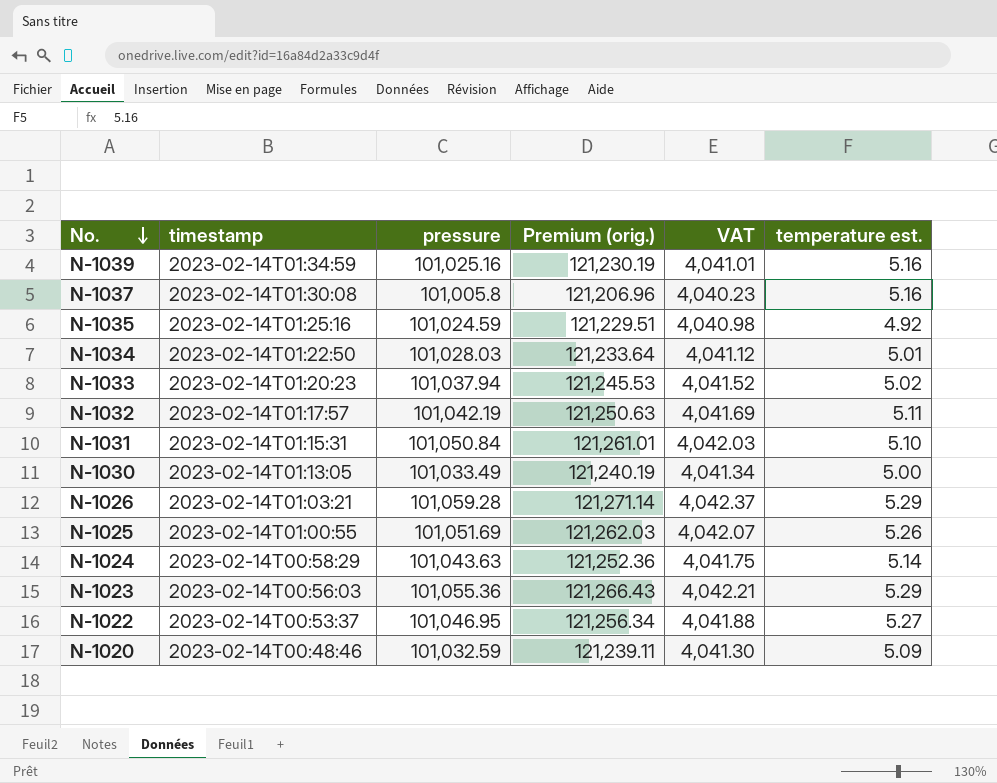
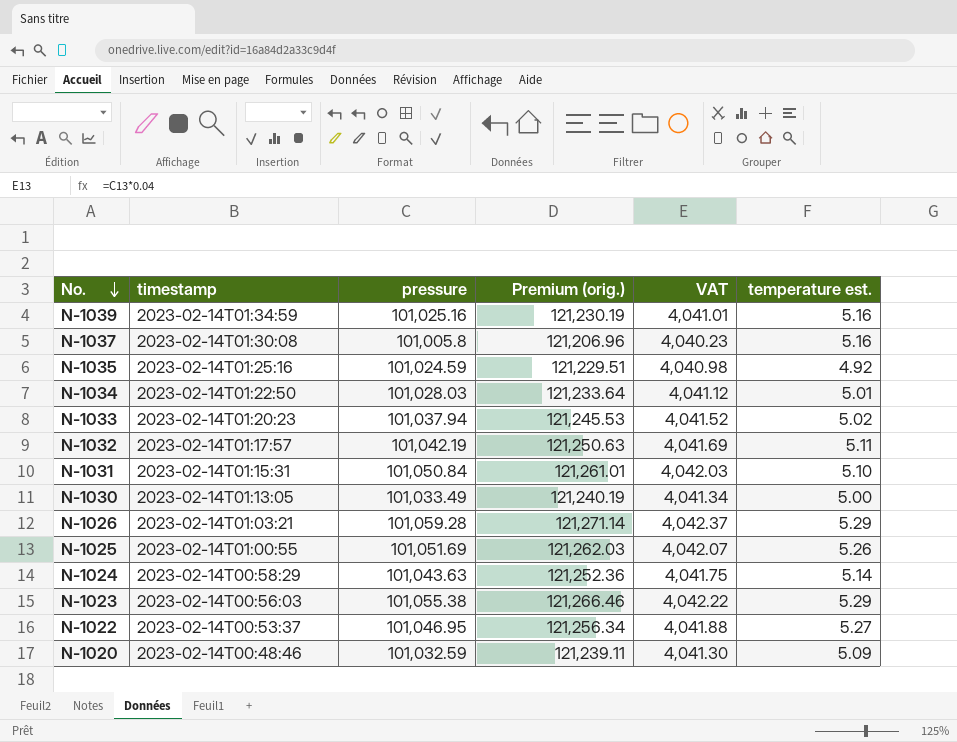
N-1023 | pressure: 101,055.36 -> 101,055.38
N-1023 | Premium (orig.): 121,266.43 -> 121,266.46
N-1023 | VAT: 4,042.21 -> 4,042.22

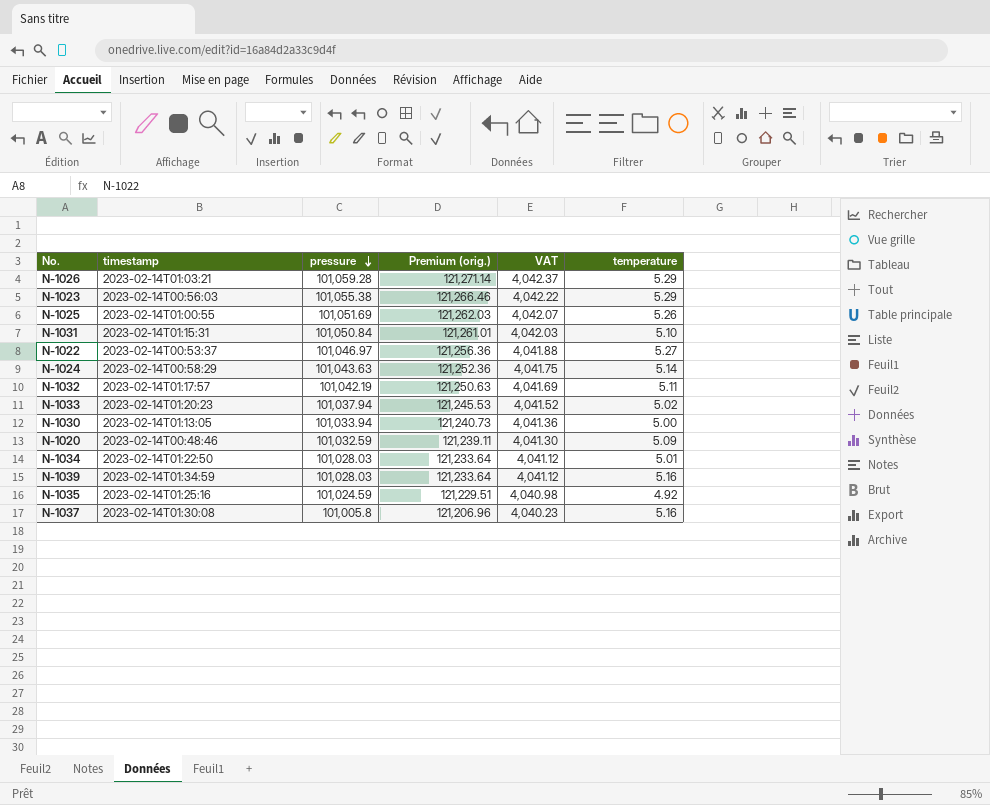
row order: No. descending -> pressure descending
column name: temperature est. -> temperature
N-1022 | pressure: 101,046.95 -> 101,046.97
N-1022 | Premium (orig.): 121,256.34 -> 121,256.36
N-1030 | pressure: 101,033.49 -> 101,033.94
N-1030 | Premium (orig.): 121,240.19 -> 121,240.73
N-1030 | VAT: 4,041.34 -> 4,041.36
N-1039 | pressure: 101,025.16 -> 101,028.03
N-1039 | Premium (orig.): 121,230.19 -> 121,233.64
N-1039 | VAT: 4,041.01 -> 4,041.12

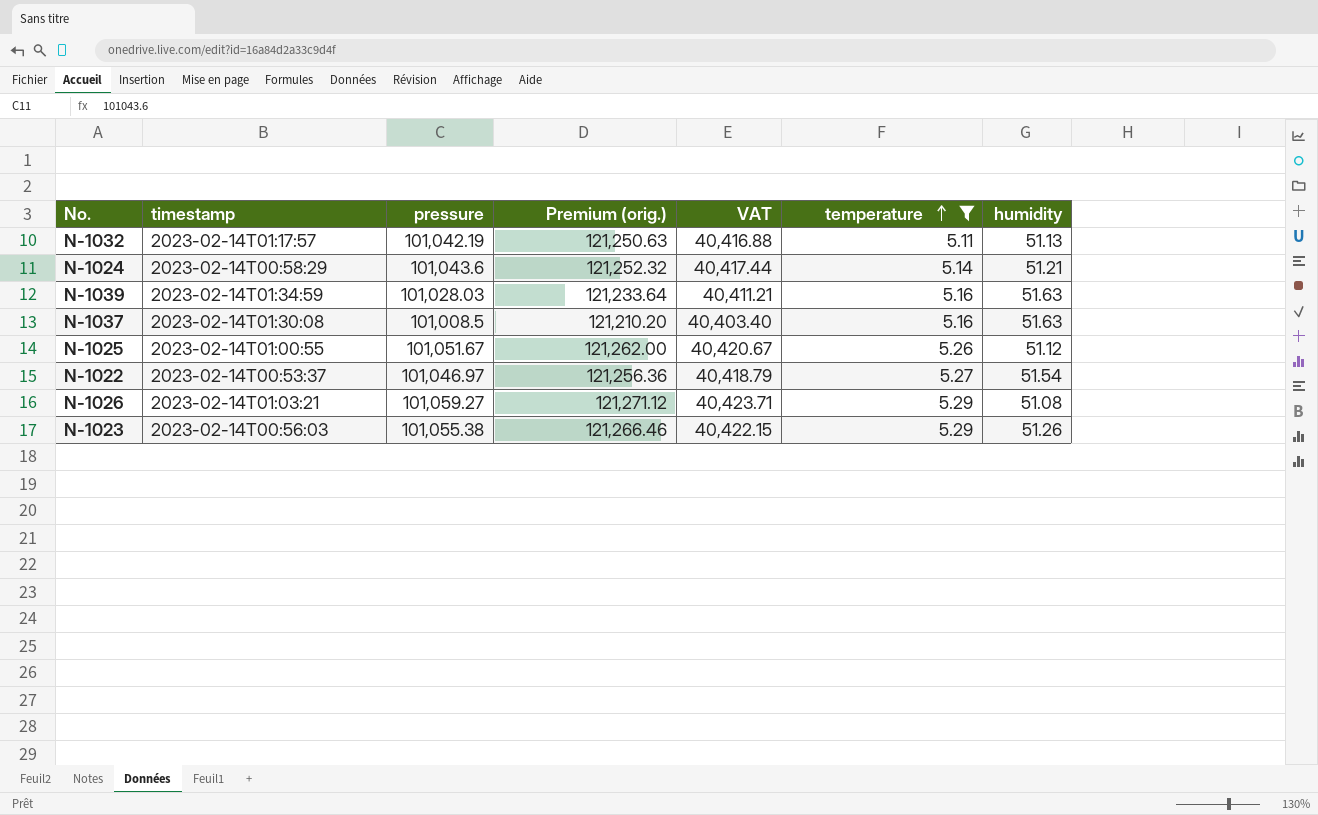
filter: none -> temperature >= 5.11
row order: pressure descending -> temperature ascending
column VAT | formula: [pressure] * 0.04 -> [pressure] * 0.4
column humidity | position: none -> 7
N-1024 | pressure: 101,043.63 -> 101,043.6
N-1024 | Premium (orig.): 121,252.36 -> 121,252.32
N-1037 | pressure: 101,005.8 -> 101,008.5
N-1037 | Premium (orig.): 121,206.96 -> 121,210.20
N-1025 | pressure: 101,051.69 -> 101,051.67
N-1025 | Premium (orig.): 121,262.03 -> 121,262.00
N-1026 | pressure: 101,059.28 -> 101,059.27
N-1026 | Premium (orig.): 121,271.14 -> 121,271.12

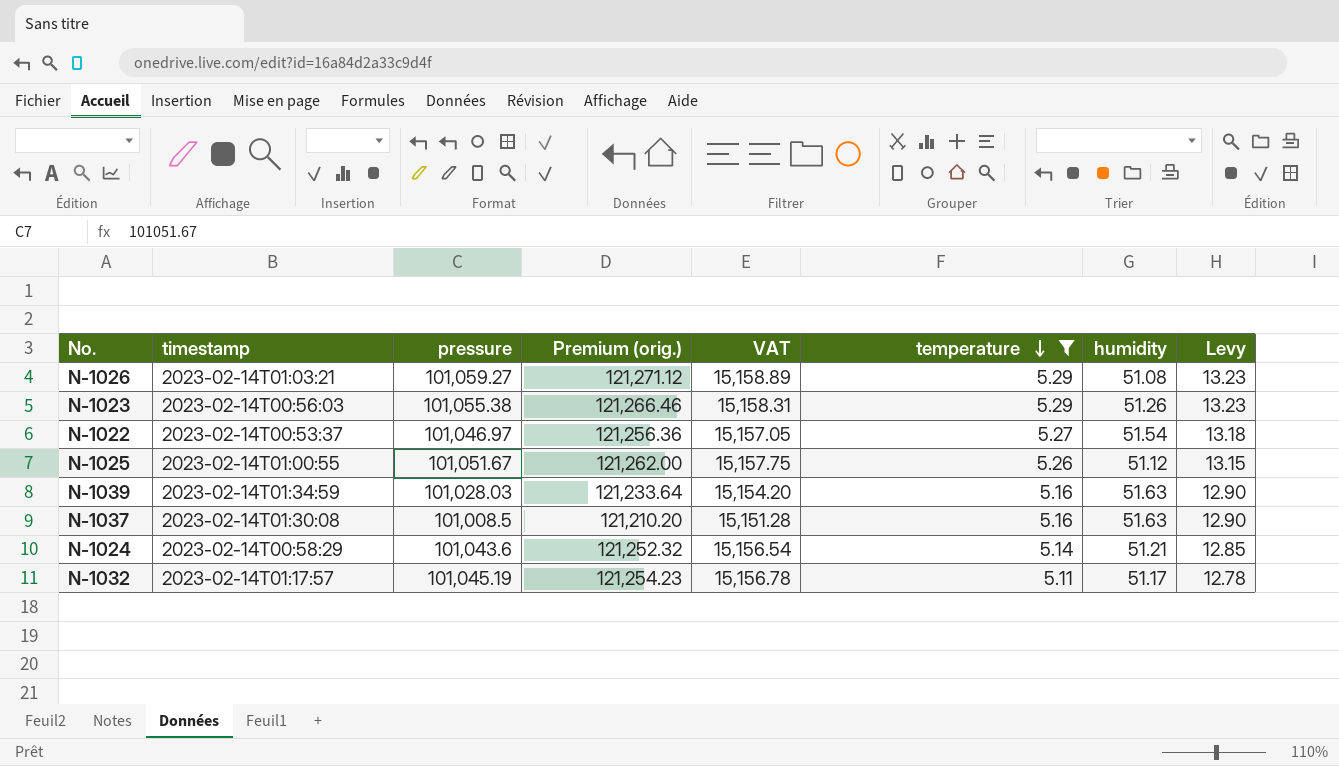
row order: temperature ascending -> temperature descending
column VAT | formula: [pressure] * 0.4 -> [pressure] * 0.15
column Levy | formula: none -> [temperature] * 2.5
N-1032 | pressure: 101,042.19 -> 101,045.19
N-1032 | Premium (orig.): 121,250.63 -> 121,254.23
N-1032 | humidity: 51.13 -> 51.17

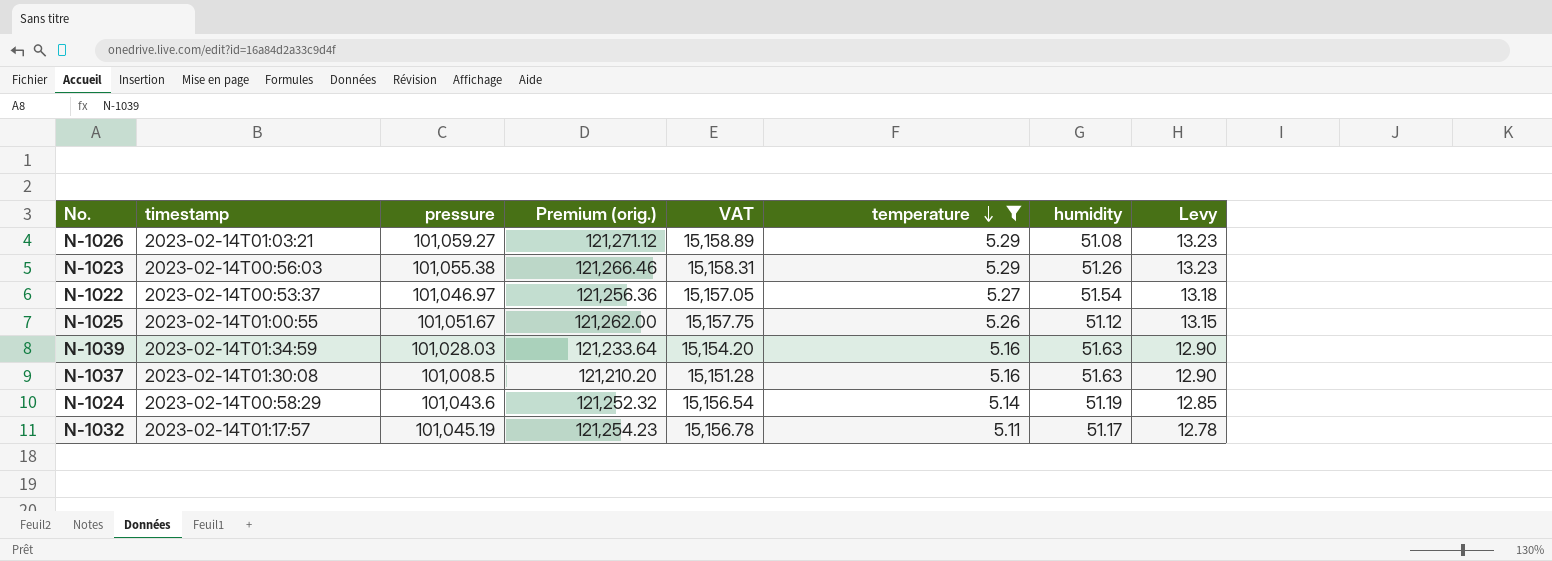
N-1024 | humidity: 51.21 -> 51.19

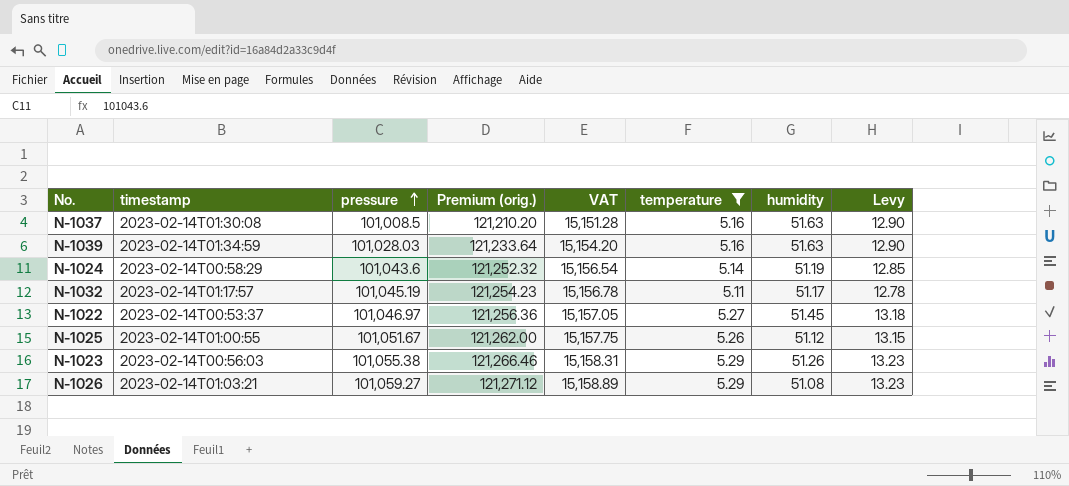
row order: temperature descending -> pressure ascending
N-1022 | humidity: 51.54 -> 51.45

